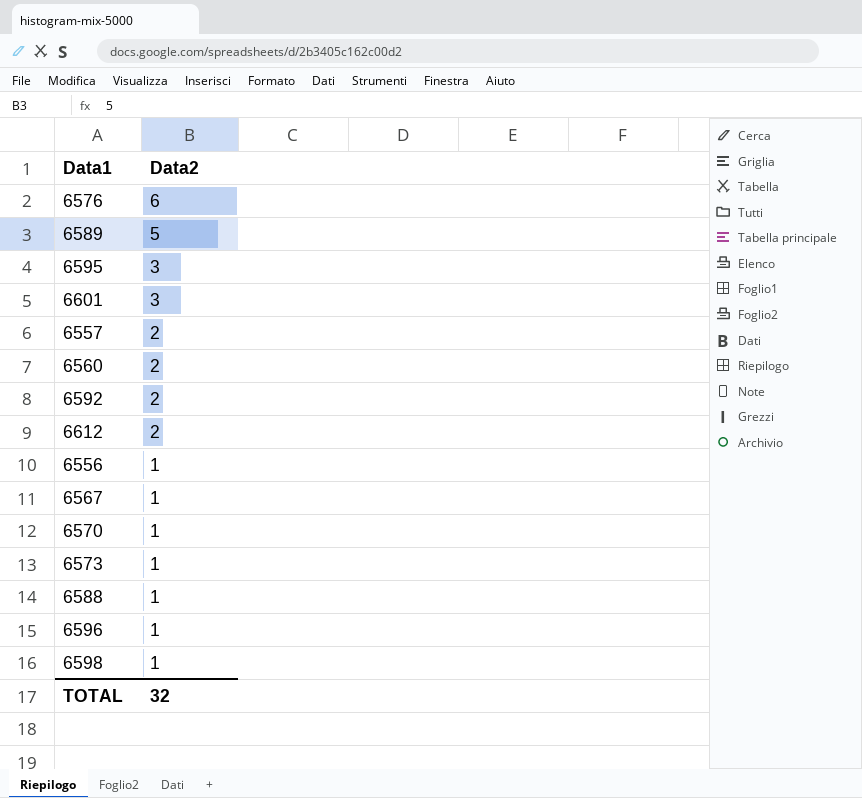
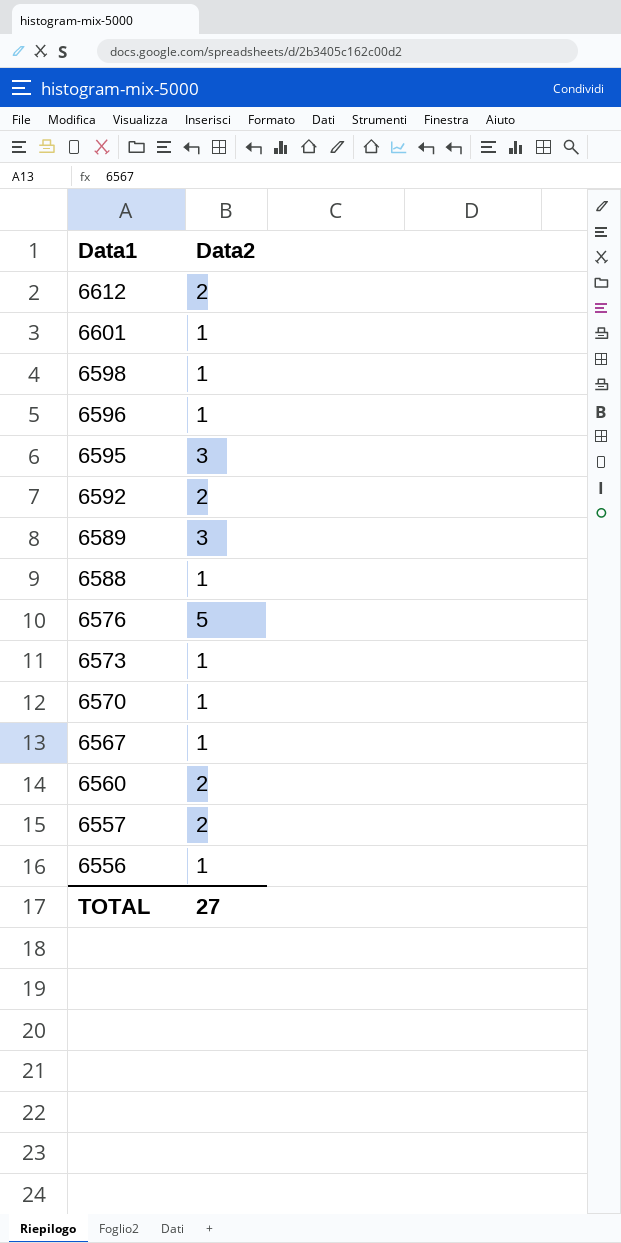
row order: Data2 descending -> Data1 descending
6601 | Data2: 3 -> 1
6589 | Data2: 5 -> 3
6576 | Data2: 6 -> 5
TOTAL | Data2: 32 -> 27

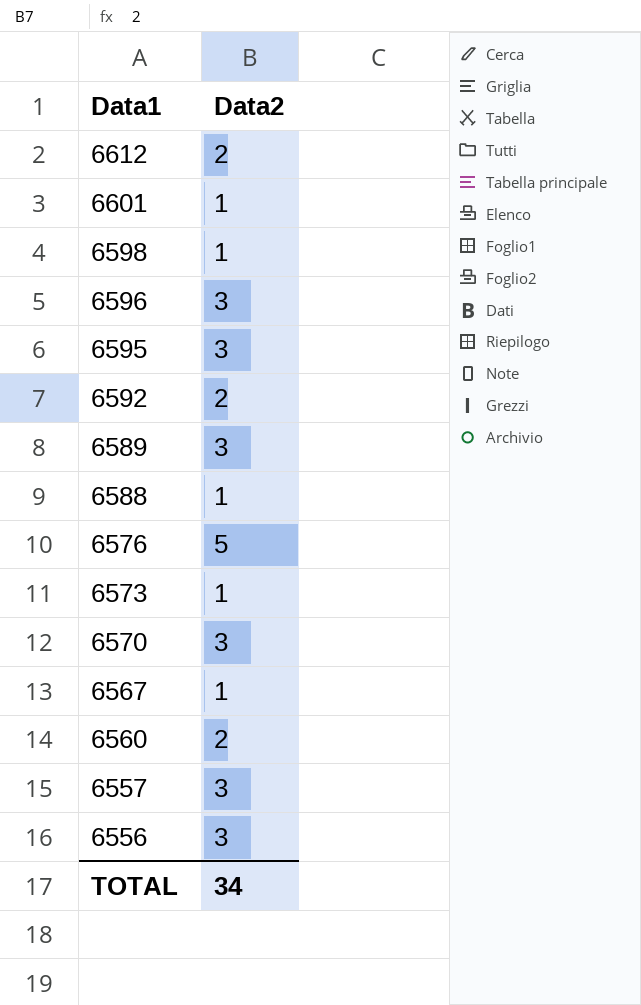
6596 | Data2: 1 -> 3
6570 | Data2: 1 -> 3
6557 | Data2: 2 -> 3
6556 | Data2: 1 -> 3
TOTAL | Data2: 27 -> 34

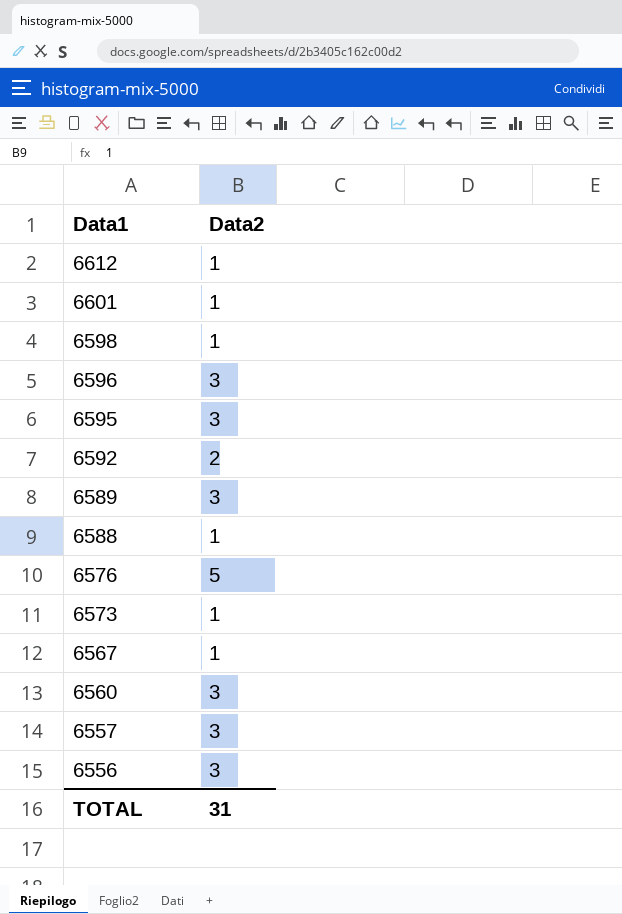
row 6570: 3 -> none
6612 | Data2: 2 -> 1
6560 | Data2: 2 -> 3
TOTAL | Data2: 34 -> 31

